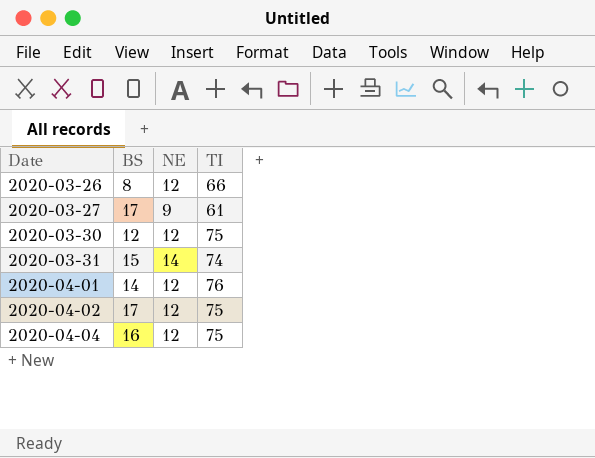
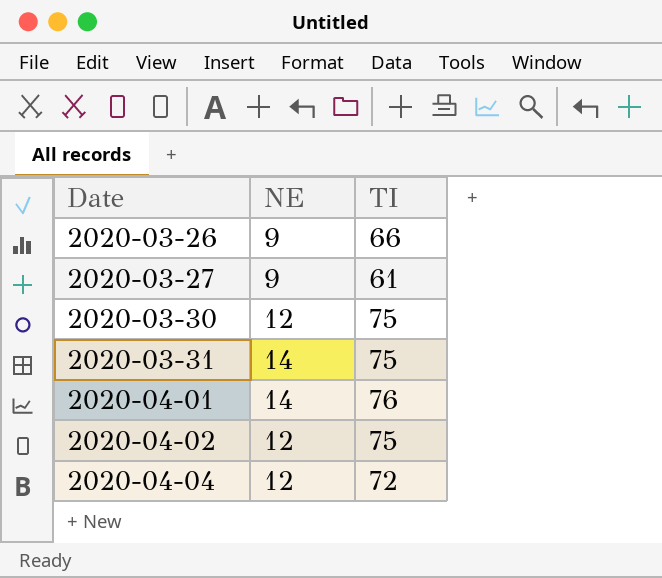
column BS | position: 2 -> none
2020-03-26 | NE: 12 -> 9
2020-03-31 | TI: 74 -> 75
2020-04-01 | NE: 12 -> 14
2020-04-04 | TI: 75 -> 72

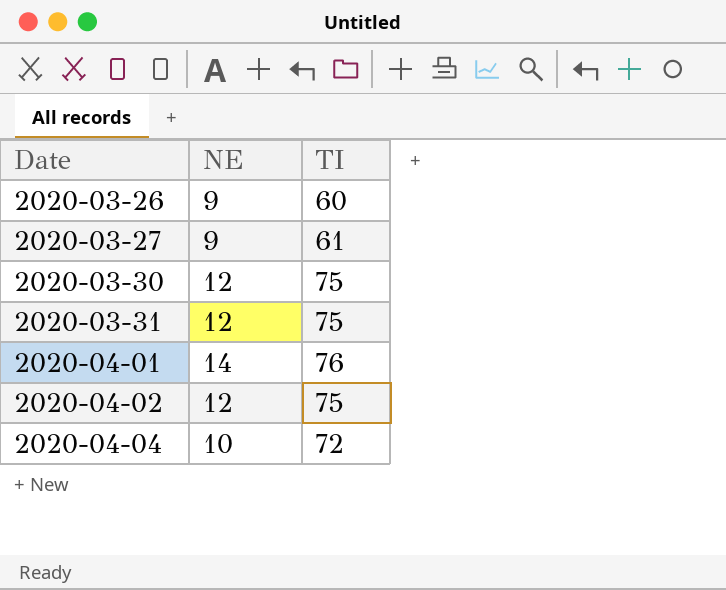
2020-03-26 | TI: 66 -> 60
2020-03-31 | NE: 14 -> 12
2020-04-04 | NE: 12 -> 10

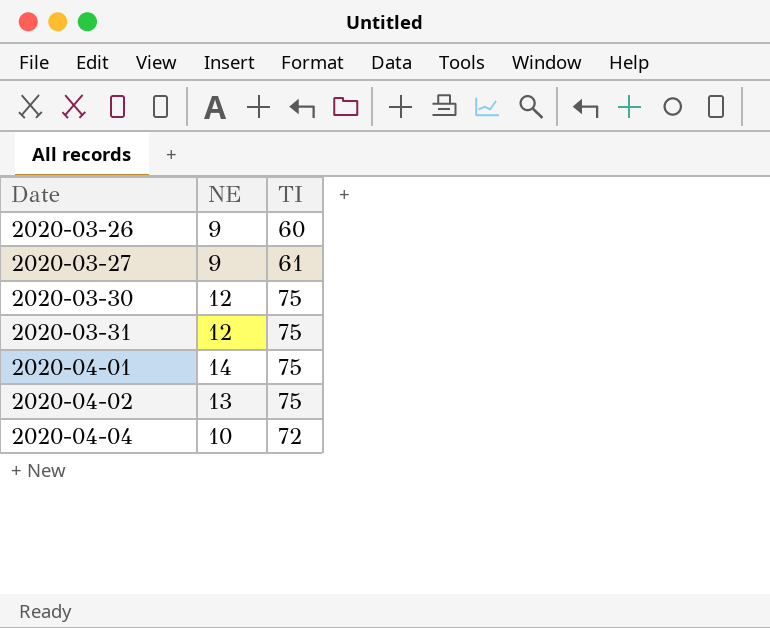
2020-04-01 | TI: 76 -> 75
2020-04-02 | NE: 12 -> 13

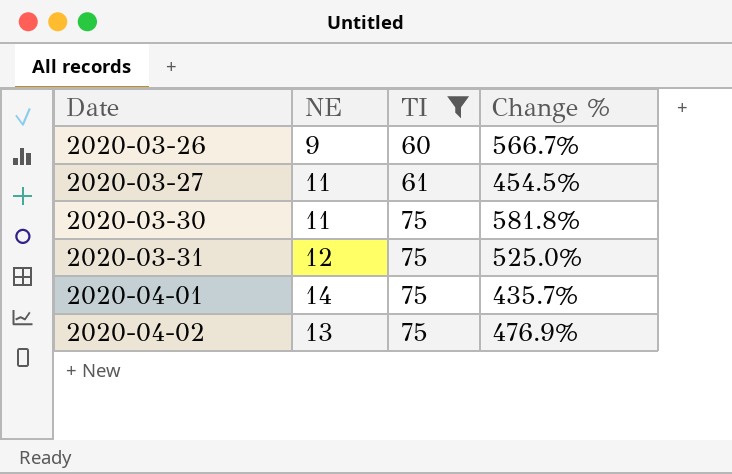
filter: none -> TI != 72
column Change % | formula: none -> ([TI] - [NE]) / [NE]
2020-03-27 | NE: 9 -> 11
2020-03-30 | NE: 12 -> 11

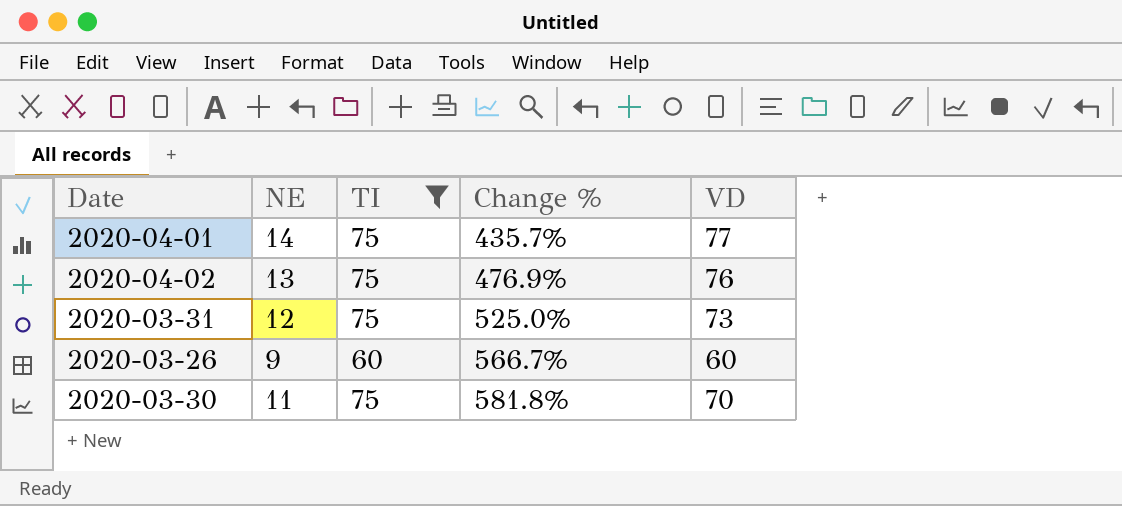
row order: Date ascending -> Change % ascending
column VD | position: none -> 5
row 2020-03-27: 11 | 61 | 454.5% -> none

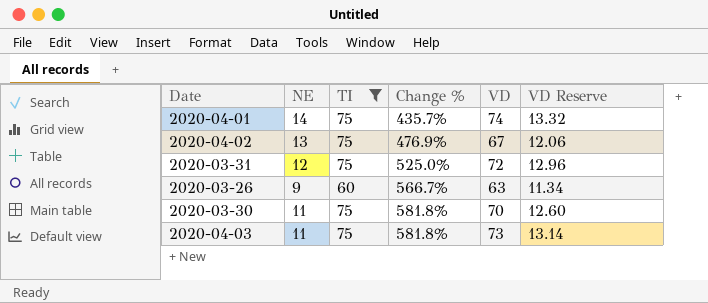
column VD Reserve | formula: none -> [VD] * 0.18
2020-04-01 | VD: 77 -> 74
2020-04-02 | VD: 76 -> 67
2020-03-31 | VD: 73 -> 72
2020-03-26 | VD: 60 -> 63
row 2020-04-03: none -> 11 | 75 | 581.8% | 73 | 13.14

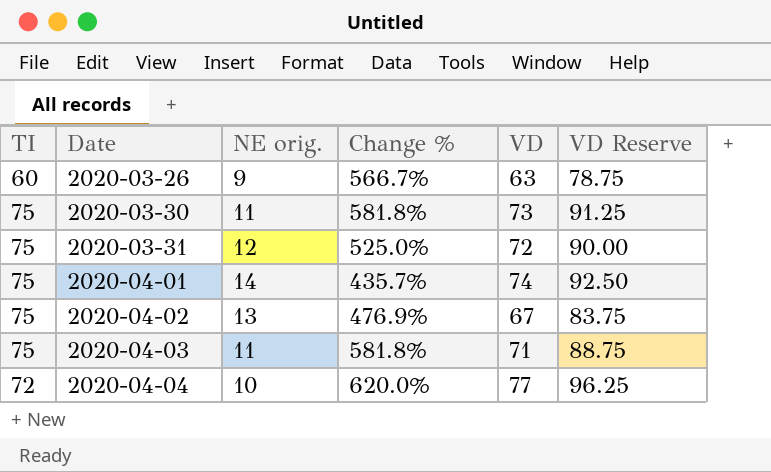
filter: TI != 72 -> none
row order: Change % ascending -> Date ascending
column TI | position: 3 -> 1
column name: NE -> NE orig.
column VD Reserve | formula: [VD] * 0.18 -> [VD] * 1.25
2020-03-30 | VD: 70 -> 73
2020-04-03 | VD: 73 -> 71

